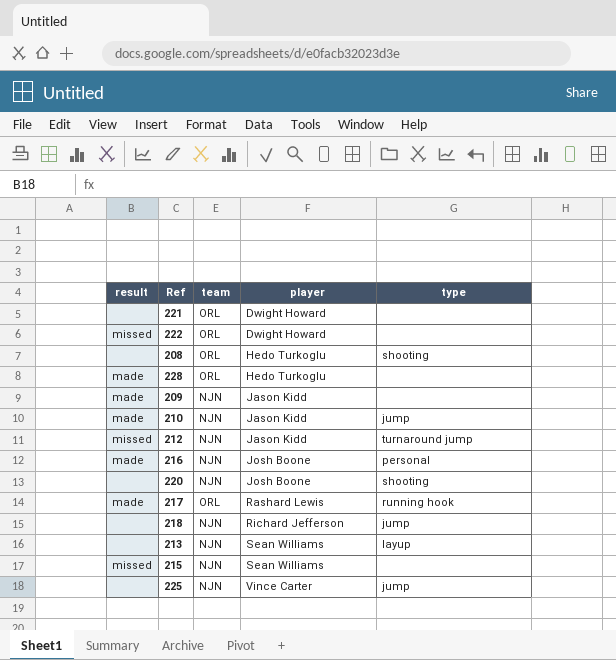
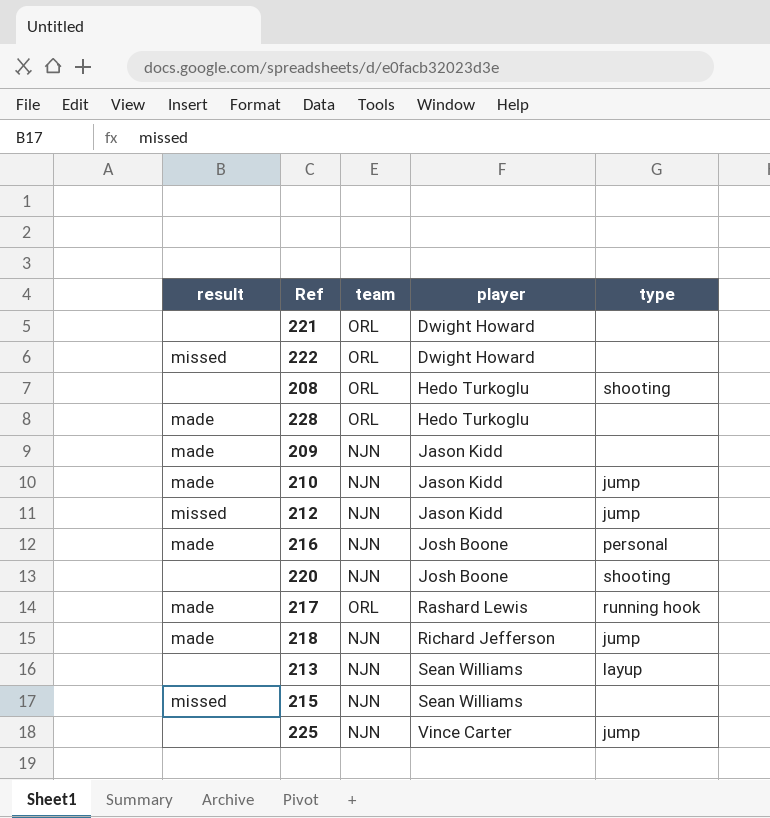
212 | type: turnaround jump -> jump
218 | result: none -> made

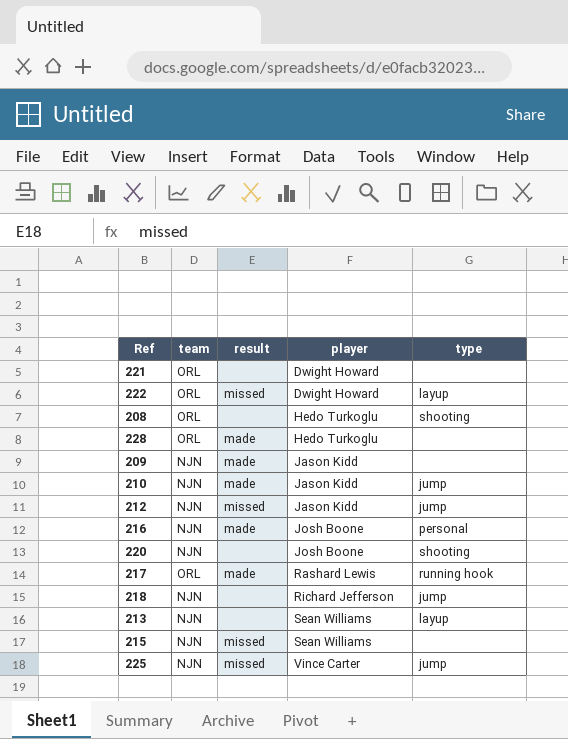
column result | position: 1 -> 3
222 | type: none -> layup
218 | result: made -> none
225 | result: none -> missed

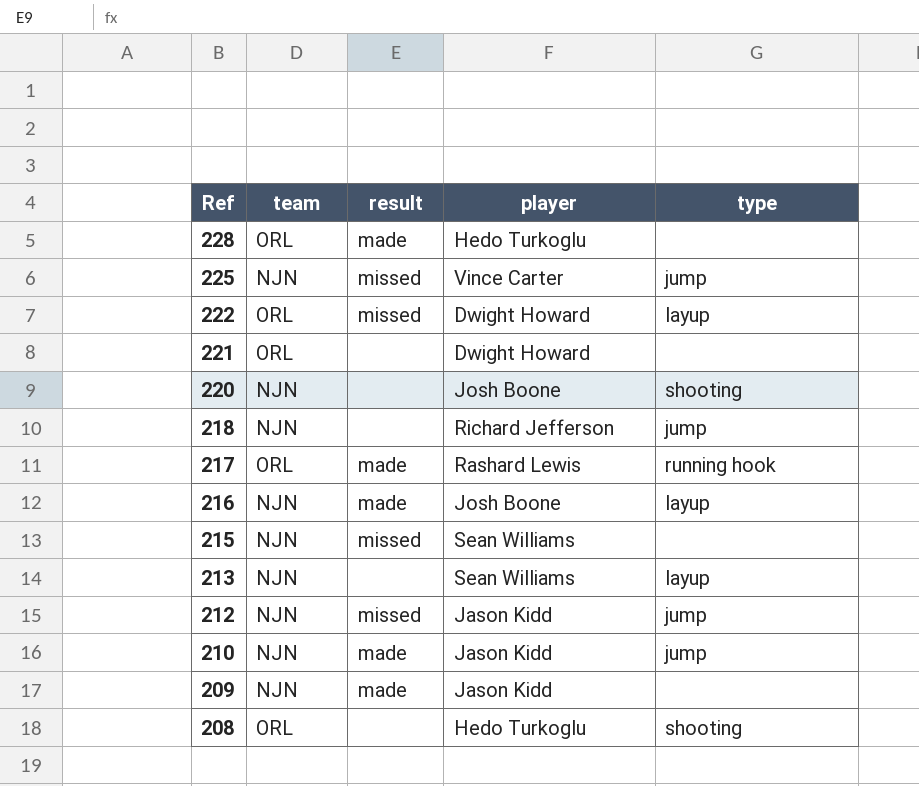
row order: player ascending -> Ref descending
216 | type: personal -> layup

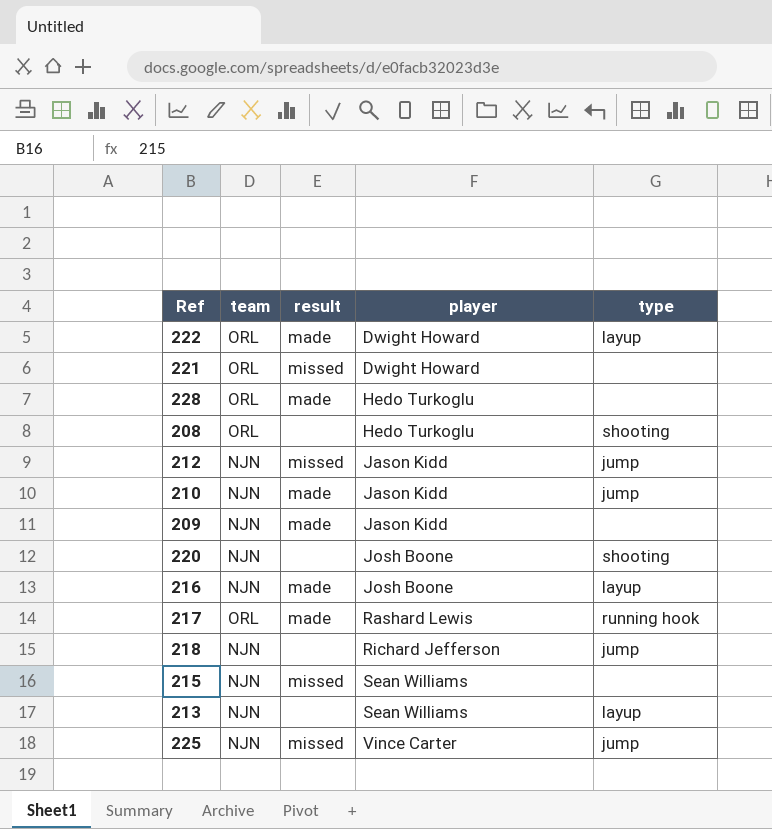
row order: Ref descending -> player ascending
222 | result: missed -> made
221 | result: none -> missed

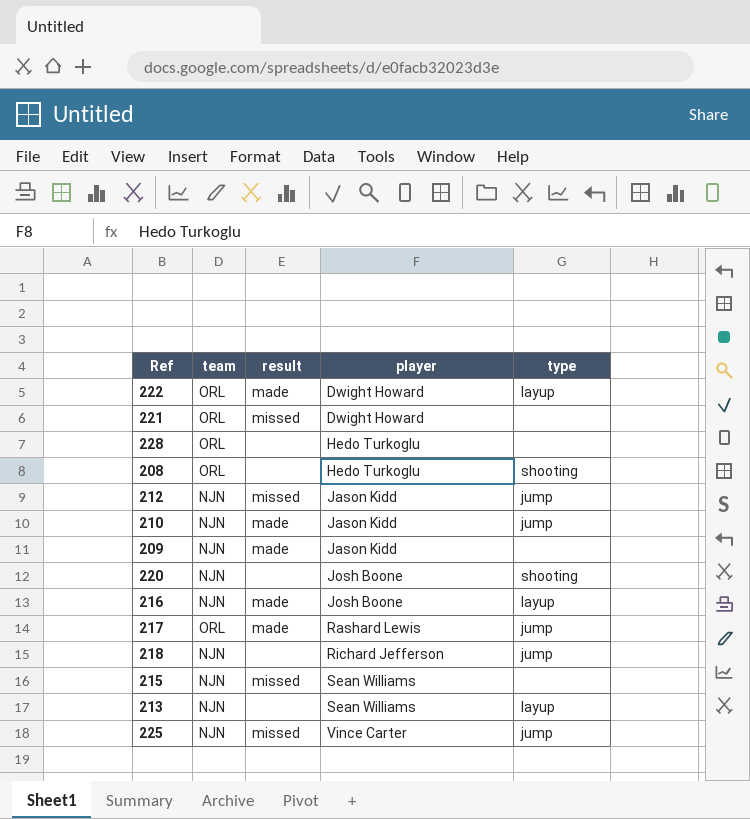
228 | result: made -> none
217 | type: running hook -> jump

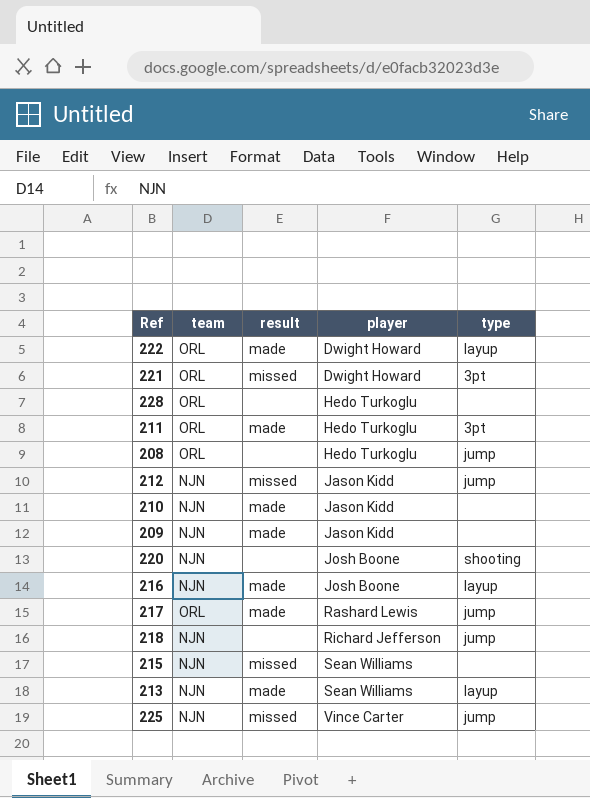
221 | type: none -> 3pt
row 211: none -> ORL | made | Hedo Turkoglu | 3pt
208 | type: shooting -> jump
210 | type: jump -> none
213 | result: none -> made

